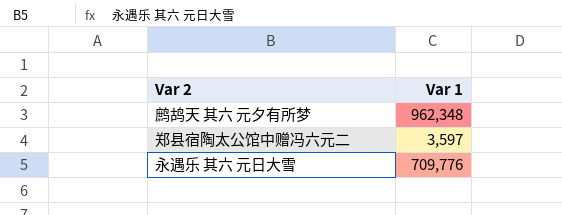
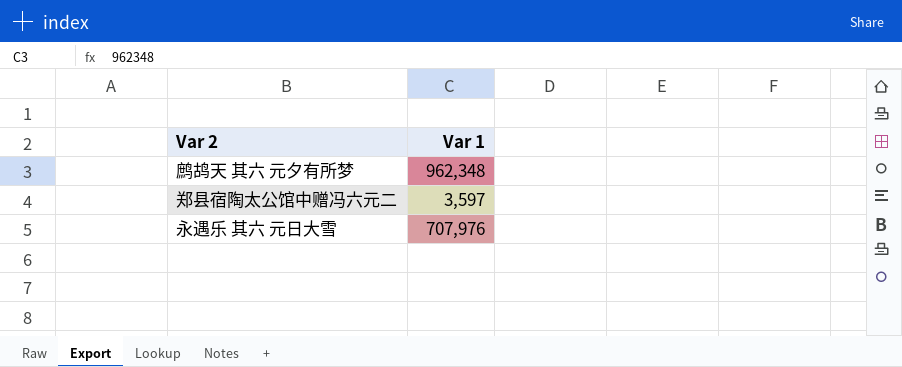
永遇乐 其六 元日大雪 | Var 1: 709,776 -> 707,976

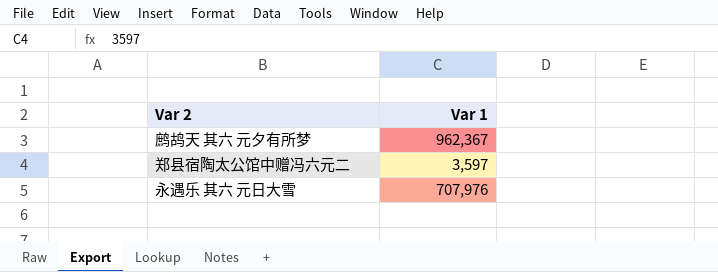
鹧鸪天 其六 元夕有所梦 | Var 1: 962,348 -> 962,367

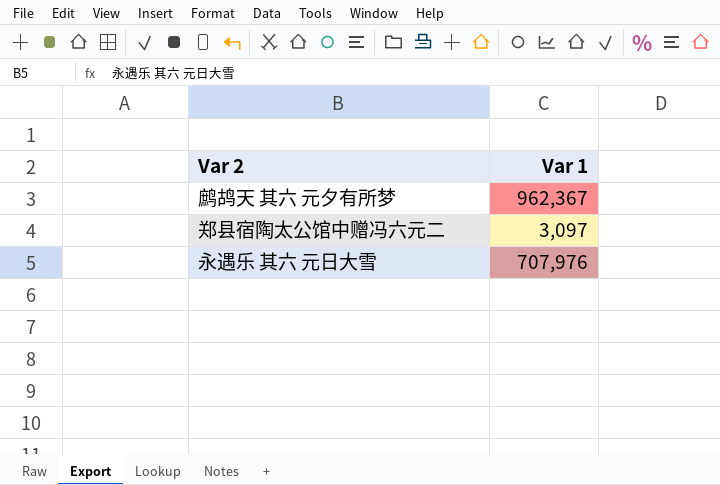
郑县宿陶太公馆中赠冯六元二 | Var 1: 3,597 -> 3,097

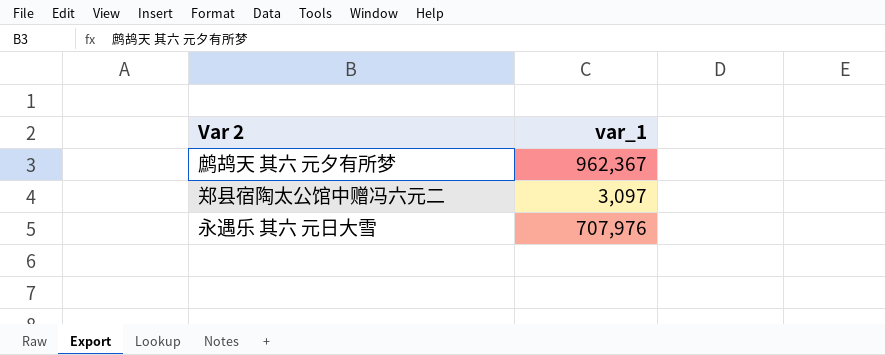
column name: Var 1 -> var_1

